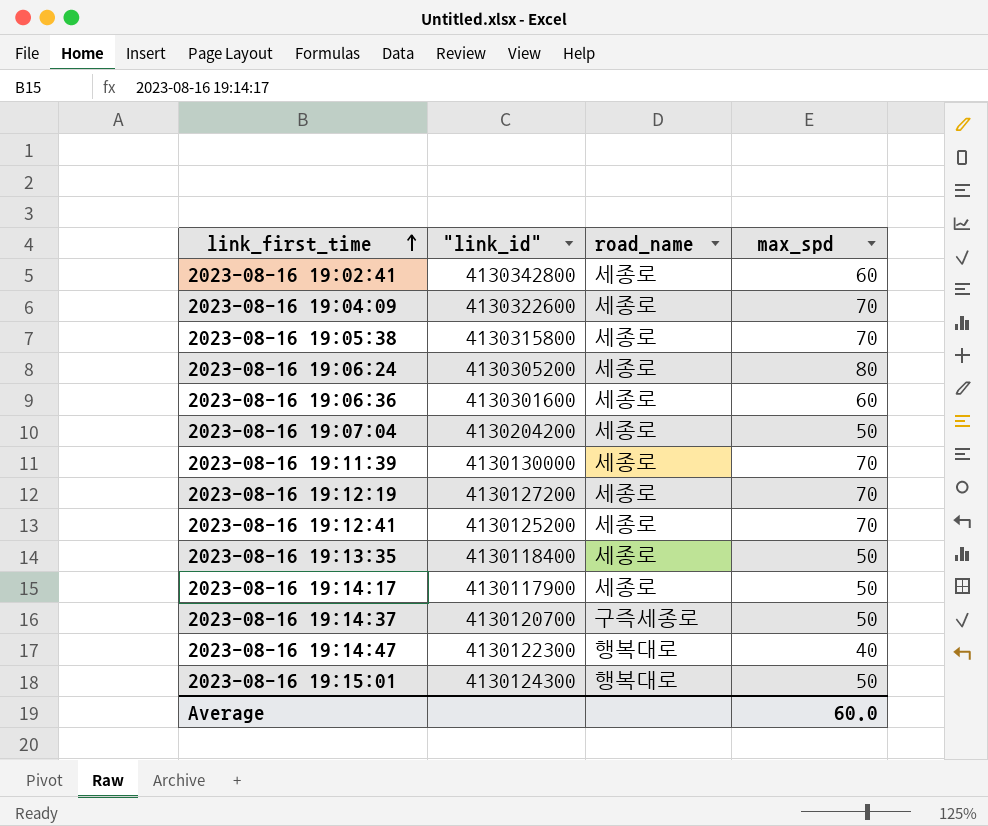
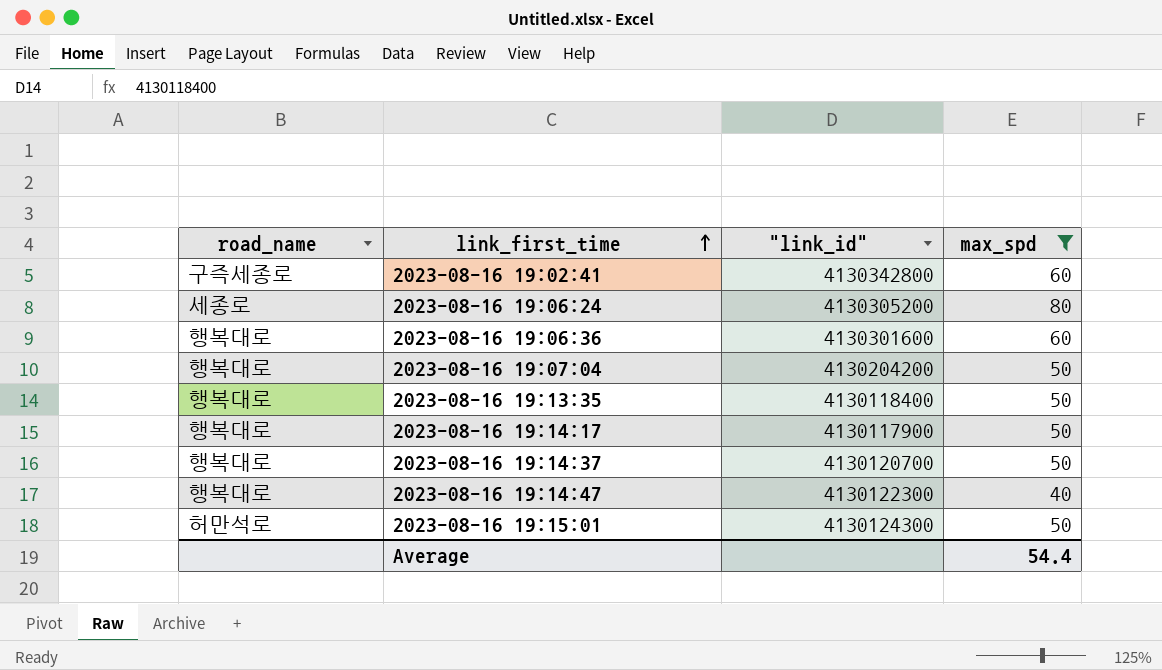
filter: none -> max_spd != 70
column road_name | position: 3 -> 1
2023-08-16 19:02:41 | road_name: 세종로 -> 구즉세종로
2023-08-16 19:06:36 | road_name: 세종로 -> 행복대로
2023-08-16 19:07:04 | road_name: 세종로 -> 행복대로
2023-08-16 19:13:35 | road_name: 세종로 -> 행복대로
2023-08-16 19:14:17 | road_name: 세종로 -> 행복대로
2023-08-16 19:14:37 | road_name: 구즉세종로 -> 행복대로
2023-08-16 19:15:01 | road_name: 행복대로 -> 허만석로
Average | max_spd: 60.0 -> 54.4

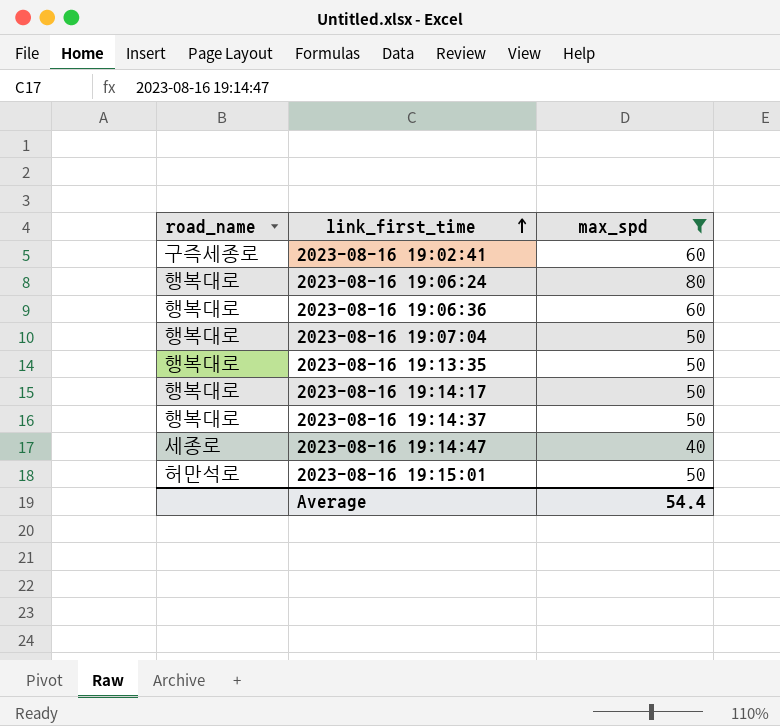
column "link_id" | position: 3 -> none
2023-08-16 19:06:24 | road_name: 세종로 -> 행복대로
2023-08-16 19:14:47 | road_name: 행복대로 -> 세종로

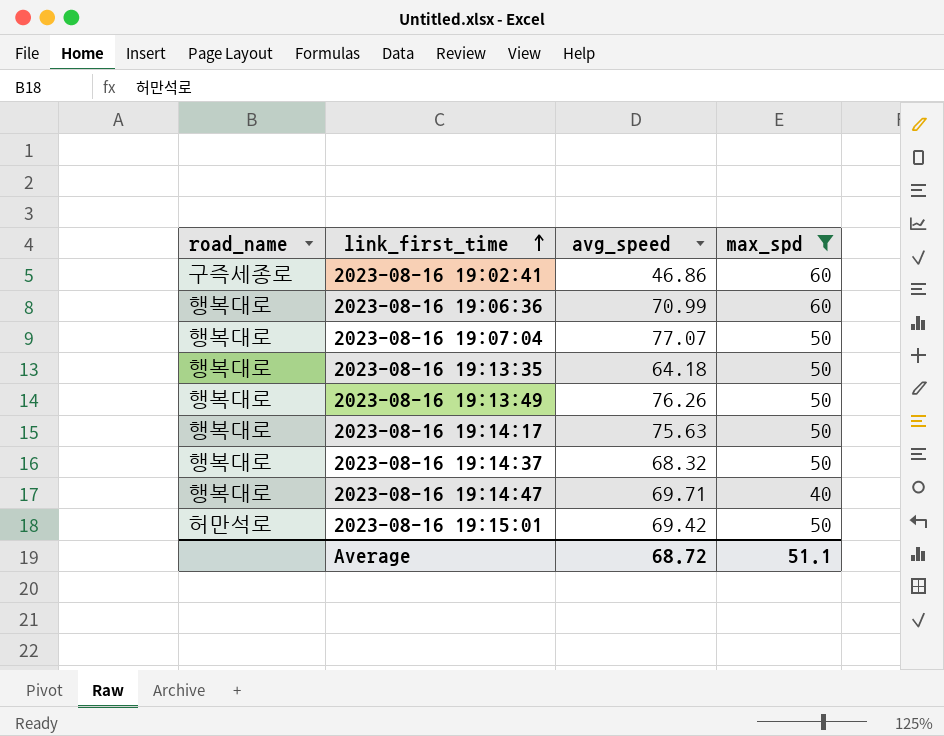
column avg_speed | position: none -> 3
row 2023-08-16 19:06:24: 행복대로 | 80 -> none
row 2023-08-16 19:13:49: none -> 행복대로 | 76.26 | 50
2023-08-16 19:14:47 | road_name: 세종로 -> 행복대로
Average | max_spd: 54.4 -> 51.1

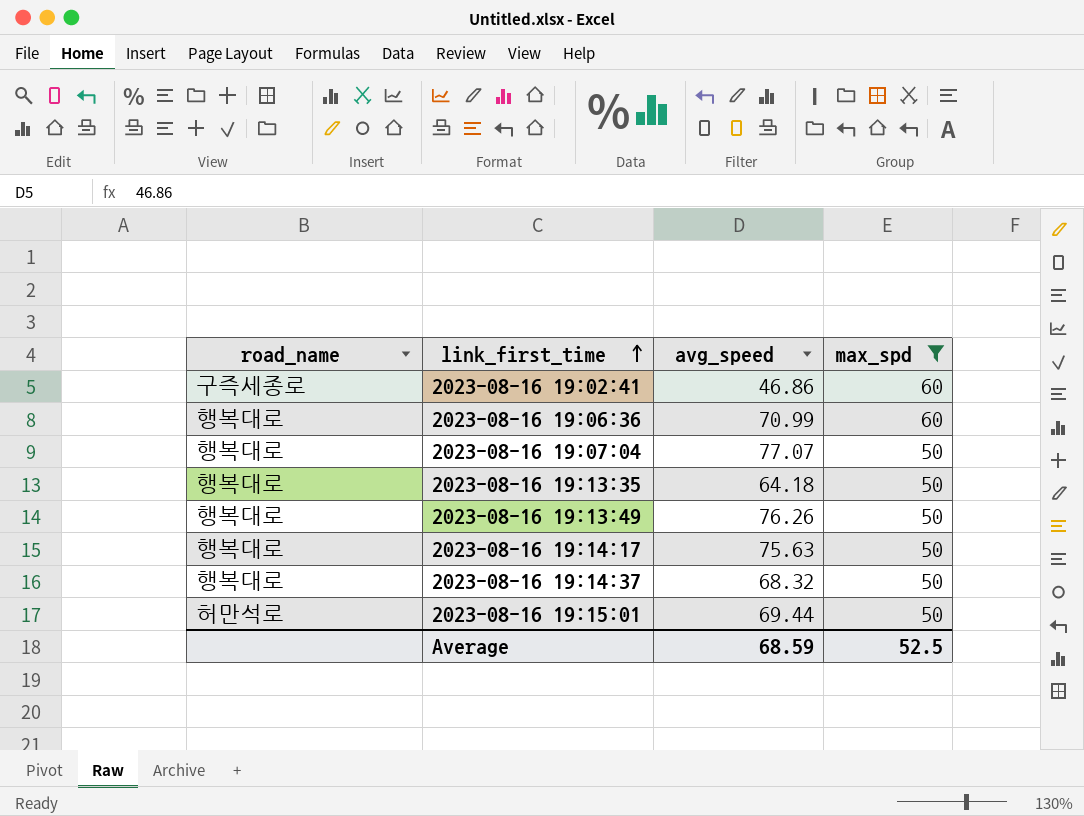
row 2023-08-16 19:14:47: 행복대로 | 69.71 | 40 -> none
2023-08-16 19:15:01 | avg_speed: 69.42 -> 69.44
Average | avg_speed: 68.72 -> 68.59
Average | max_spd: 51.1 -> 52.5

